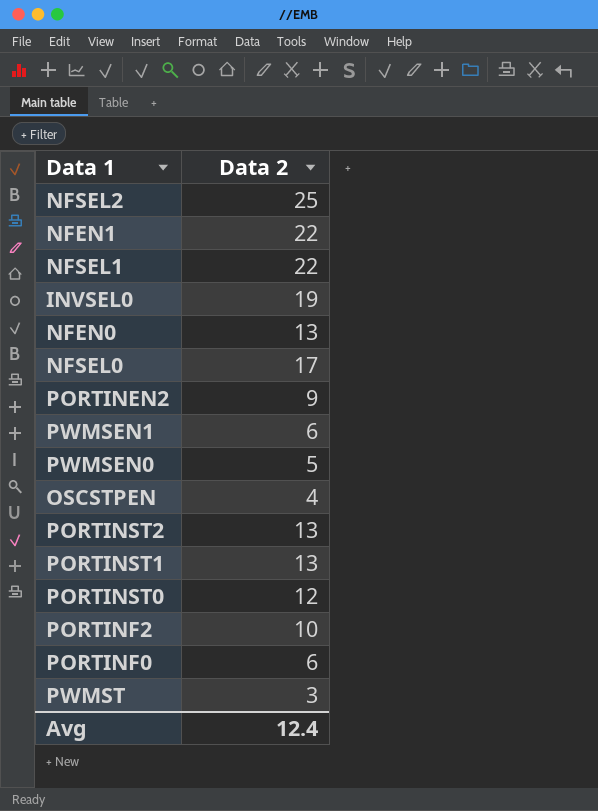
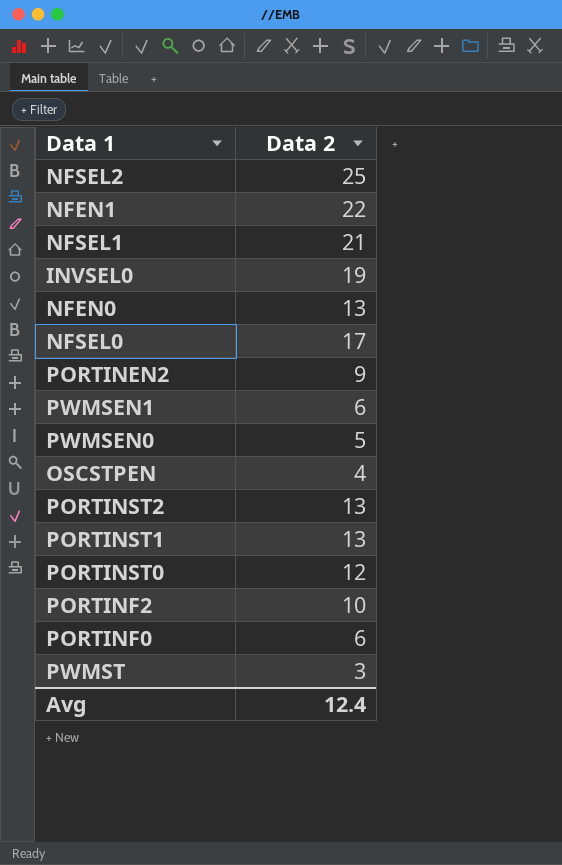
NFSEL1 | Data 2: 22 -> 21

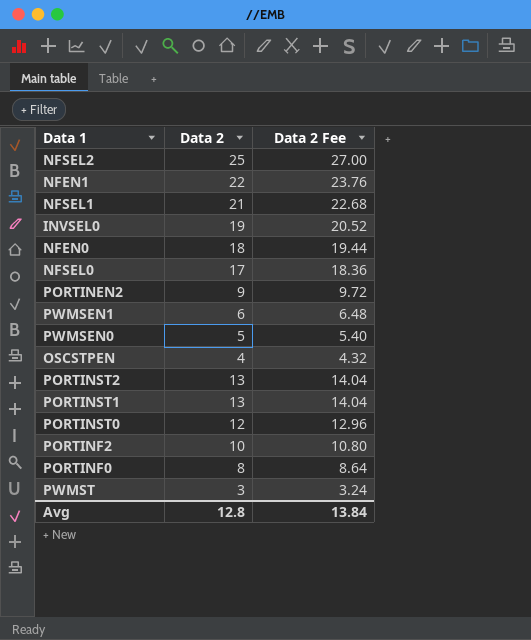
column Data 2 Fee | formula: none -> [Data 2] * 1.08
NFEN0 | Data 2: 13 -> 18
PORTINF0 | Data 2: 6 -> 8
Avg | Data 2: 12.4 -> 12.8

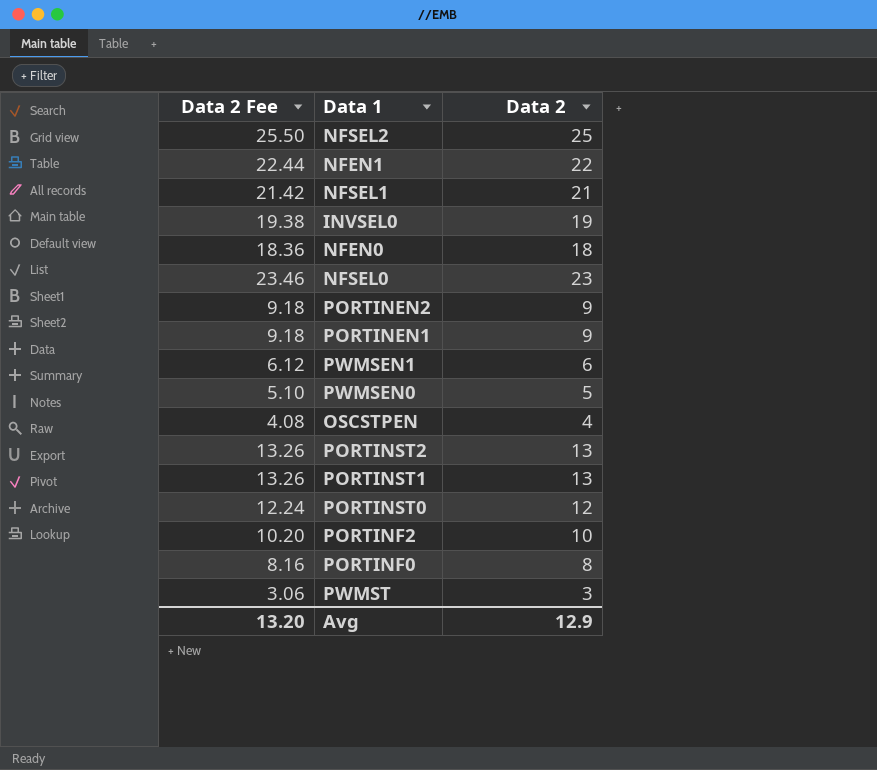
column Data 2 Fee | formula: [Data 2] * 1.08 -> [Data 2] * 1.02
column Data 2 Fee | position: 3 -> 1
NFSEL0 | Data 2: 17 -> 23
row PORTINEN1: none -> 9.18 | 9
Avg | Data 2 Fee: 13.84 -> 13.20
Avg | Data 2: 12.8 -> 12.9

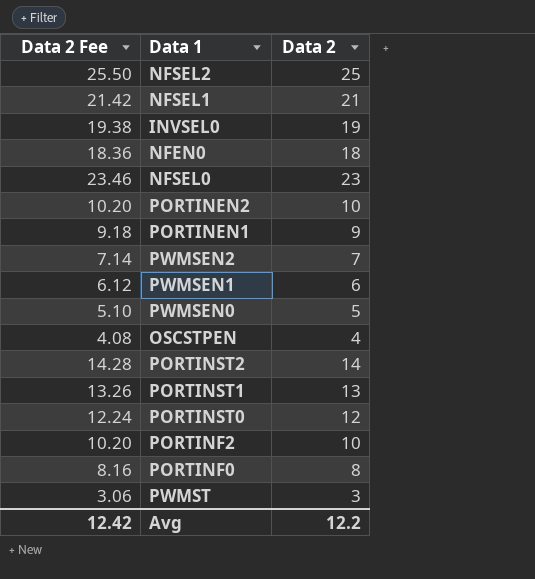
row NFEN1: 22.44 | 22 -> none
PORTINEN2 | Data 2 Fee: 9.18 -> 10.20
PORTINEN2 | Data 2: 9 -> 10
row PWMSEN2: none -> 7.14 | 7
PORTINST2 | Data 2 Fee: 13.26 -> 14.28
PORTINST2 | Data 2: 13 -> 14
Avg | Data 2 Fee: 13.20 -> 12.42
Avg | Data 2: 12.9 -> 12.2

